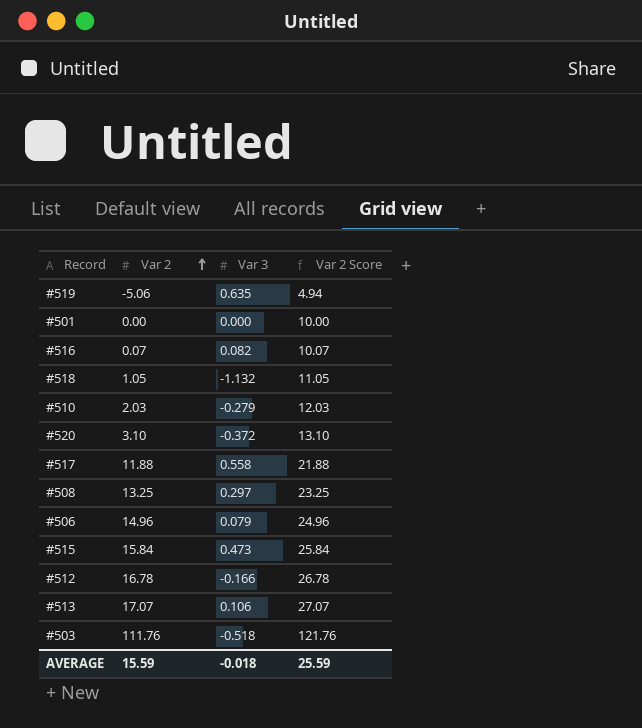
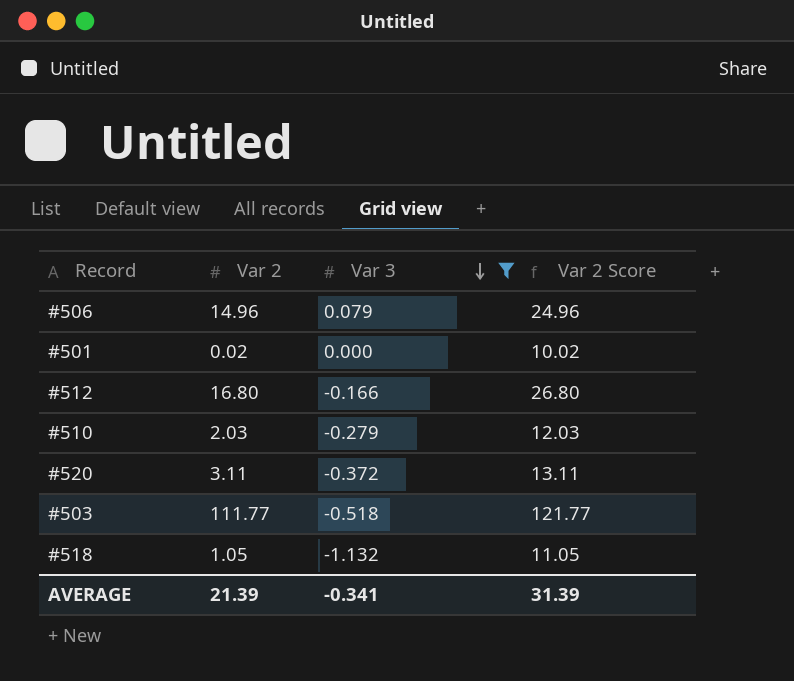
filter: none -> Var 3 <= 0.079
row order: Var 2 ascending -> Var 3 descending
#501 | Var 2: 0.00 -> 0.02
#501 | Var 2 Score: 10.00 -> 10.02
#512 | Var 2: 16.78 -> 16.80
#512 | Var 2 Score: 26.78 -> 26.80
#520 | Var 2: 3.10 -> 3.11
#520 | Var 2 Score: 13.10 -> 13.11
#503 | Var 2: 111.76 -> 111.77
#503 | Var 2 Score: 121.76 -> 121.77
AVERAGE | Var 2: 15.59 -> 21.39
AVERAGE | Var 3: -0.018 -> -0.341
AVERAGE | Var 2 Score: 25.59 -> 31.39

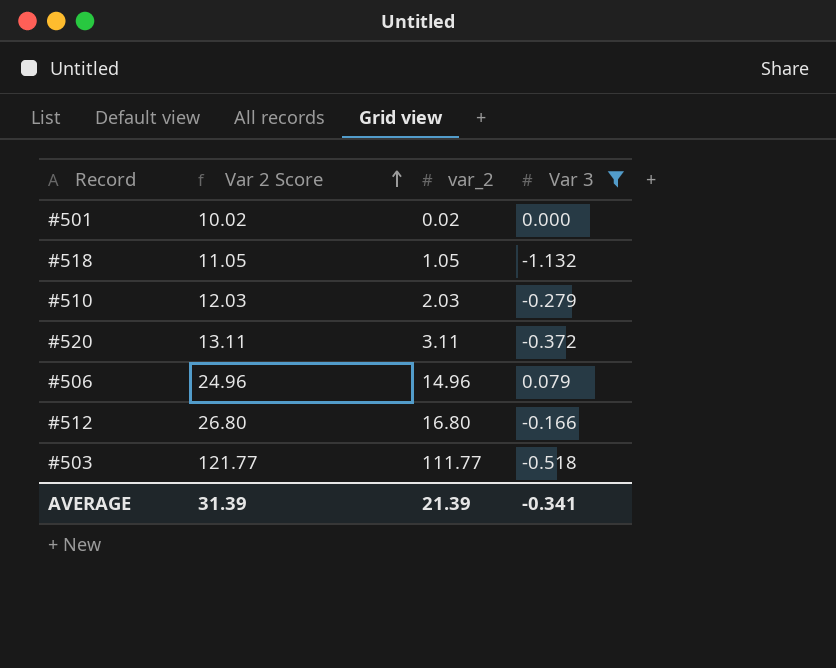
row order: Var 3 descending -> Var 2 Score ascending
column Var 2 Score | position: 4 -> 2
column name: Var 2 -> var_2

